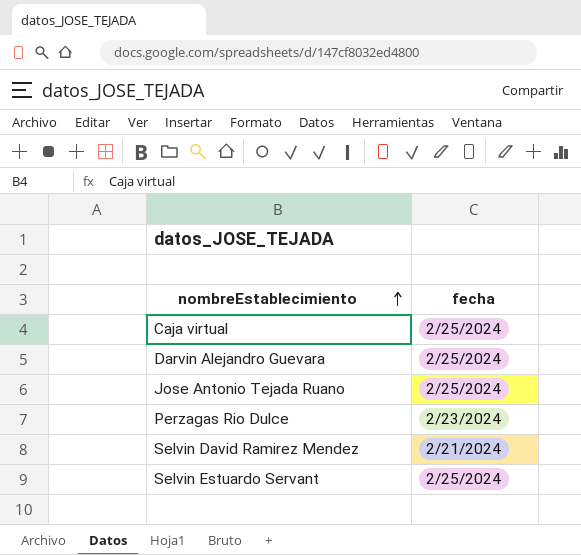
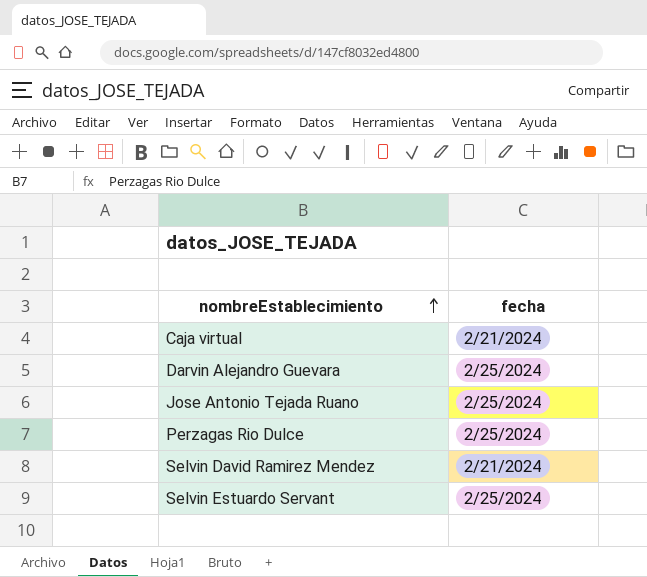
Caja virtual | fecha: 2/25/2024 -> 2/21/2024
Perzagas Rio Dulce | fecha: 2/23/2024 -> 2/25/2024

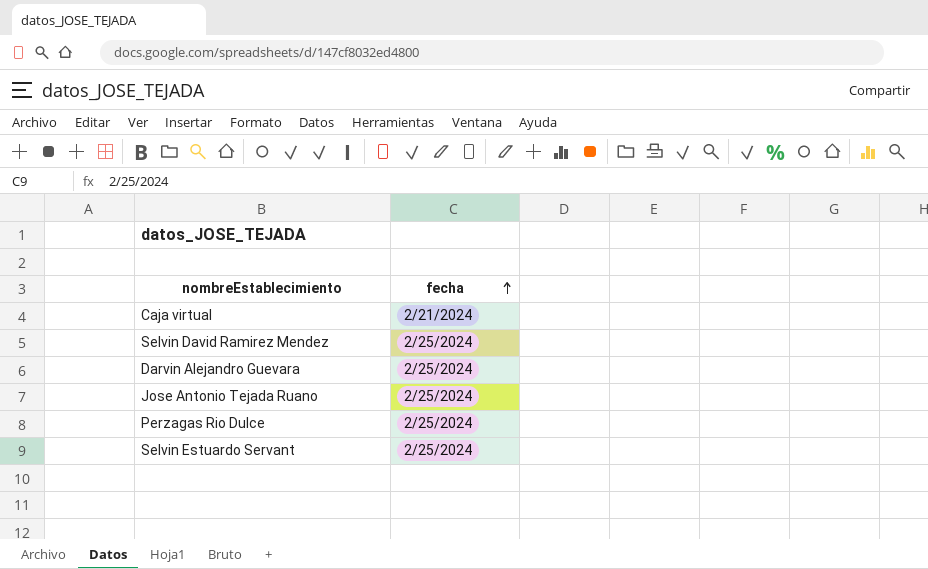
row order: nombreEstablecimiento ascending -> fecha ascending
Selvin David Ramirez Mendez | fecha: 2/21/2024 -> 2/25/2024

